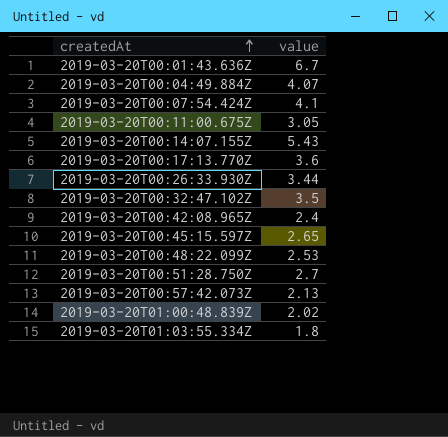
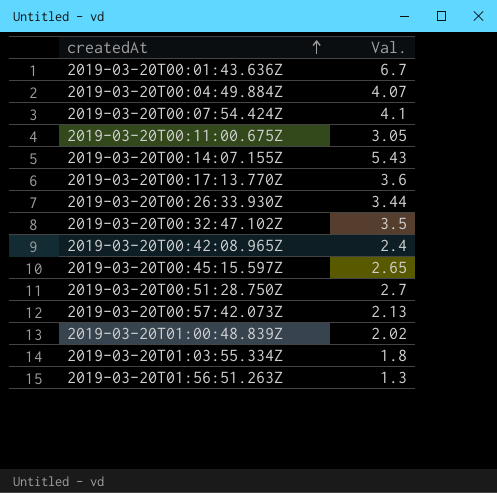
column name: value -> Val.
row 2019-03-20T00:48:22.099Z: 2.53 -> none
row 2019-03-20T01:56:51.263Z: none -> 1.3

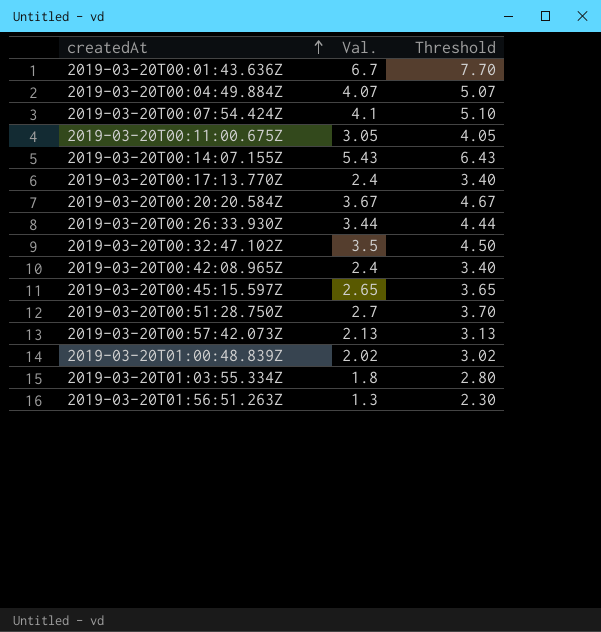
column Threshold | formula: none -> [Val.] + 1
2019-03-20T00:17:13.770Z | Val.: 3.6 -> 2.4
row 2019-03-20T00:20:20.584Z: none -> 3.67 | 4.67

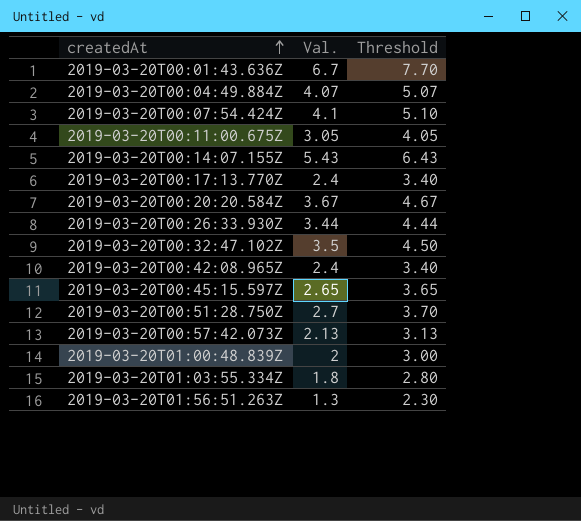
2019-03-20T01:00:48.839Z | Val.: 2.02 -> 2
2019-03-20T01:00:48.839Z | Threshold: 3.02 -> 3.00

